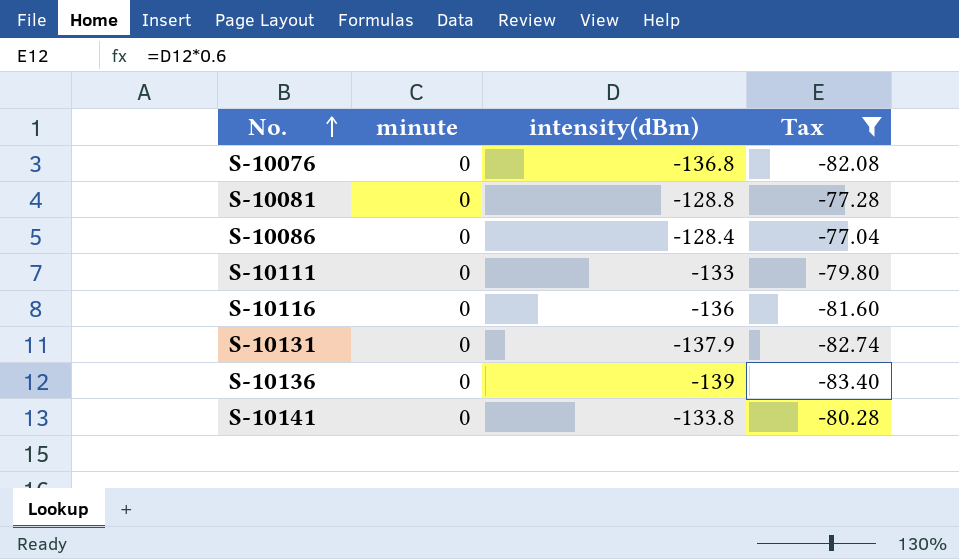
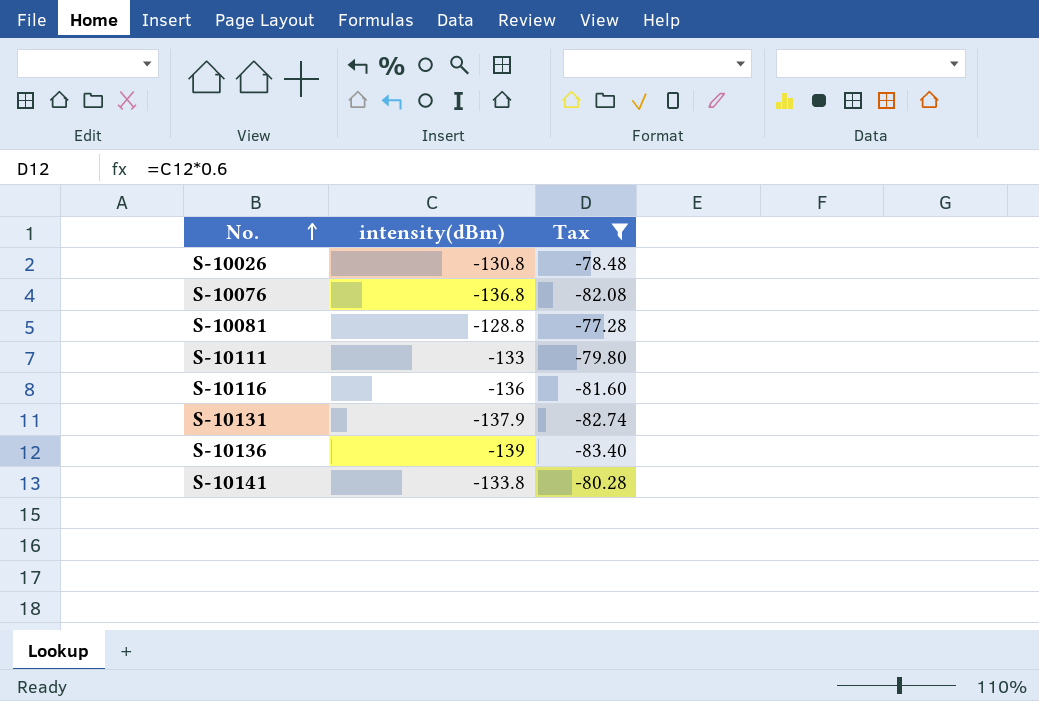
column minute | position: 2 -> none
row S-10086: 0 | -128.4 | -77.04 -> none
row S-10026: none -> -130.8 | -78.48

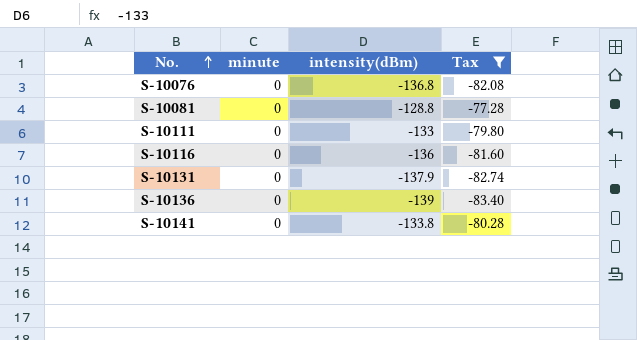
column minute | position: none -> 2
row S-10026: -130.8 | -78.48 -> none

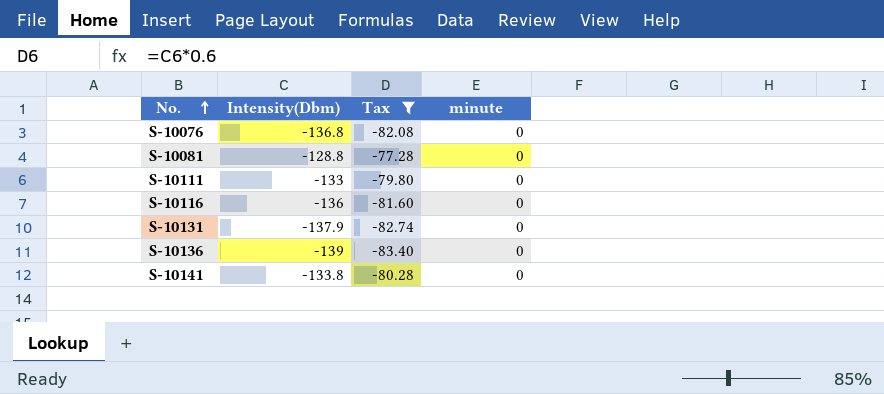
column name: intensity(dBm) -> Intensity(Dbm)
column minute | position: 2 -> 4

